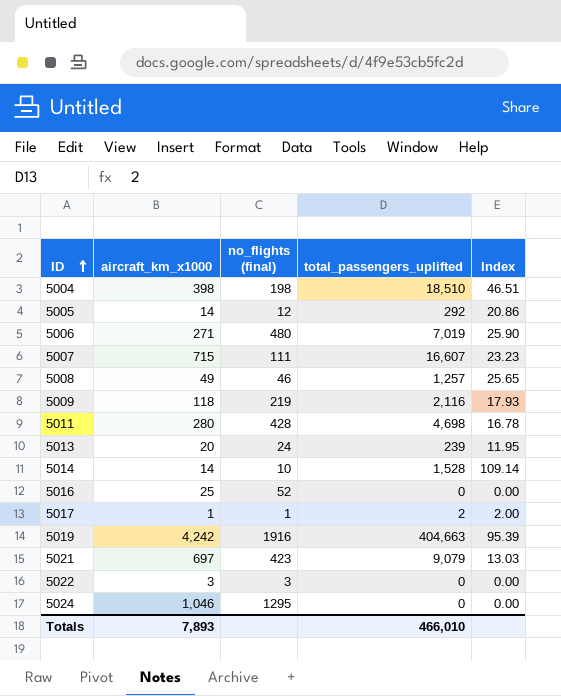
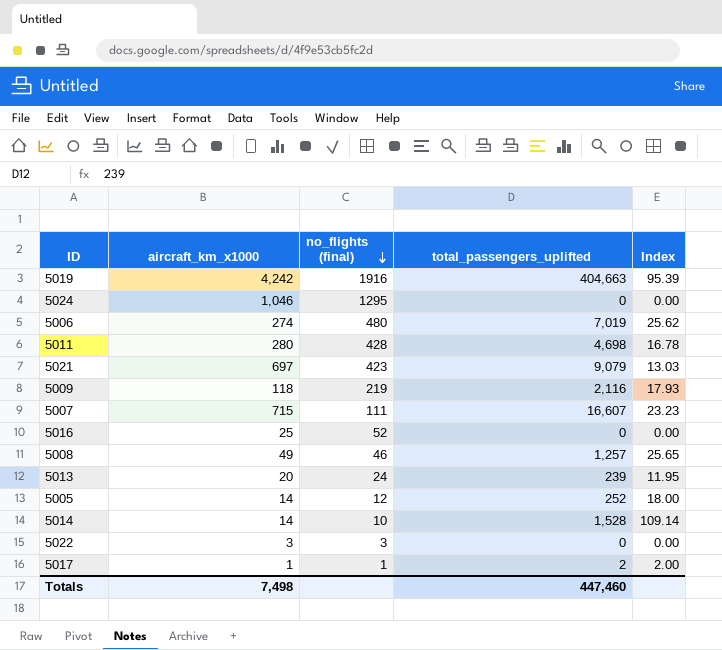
row order: ID ascending -> no_flights (final) descending
row 5004: 398 | 198 | 18,510 | 46.51 -> none
5006 | aircraft_km_x1000: 271 -> 274
5006 | Index: 25.90 -> 25.62
5005 | total_passengers_uplifted: 292 -> 252
5005 | Index: 20.86 -> 18.00
Totals | aircraft_km_x1000: 7,893 -> 7,498
Totals | total_passengers_uplifted: 466,010 -> 447,460

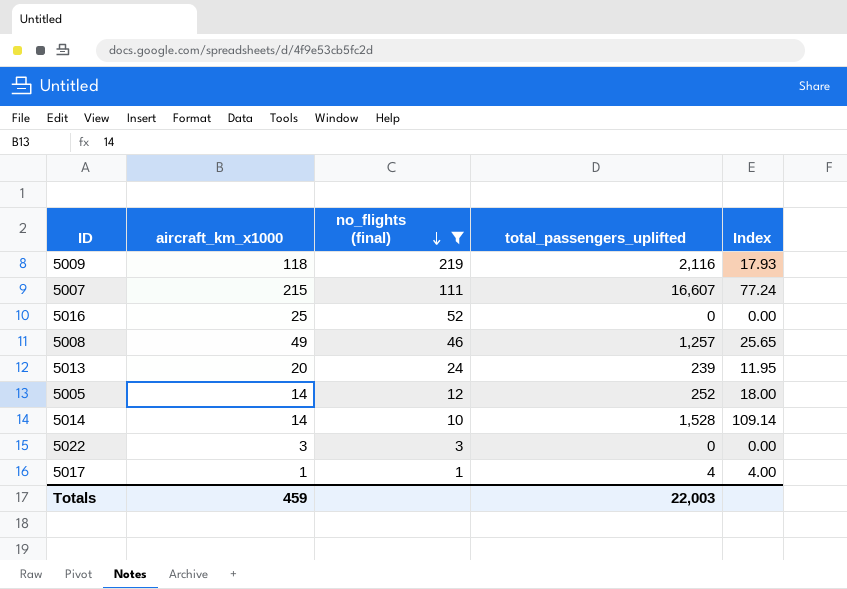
filter: none -> no_flights (final) <= 219
5007 | aircraft_km_x1000: 715 -> 215
5007 | Index: 23.23 -> 77.24
5017 | total_passengers_uplifted: 2 -> 4
5017 | Index: 2.00 -> 4.00
Totals | aircraft_km_x1000: 7,498 -> 459
Totals | total_passengers_uplifted: 447,460 -> 22,003

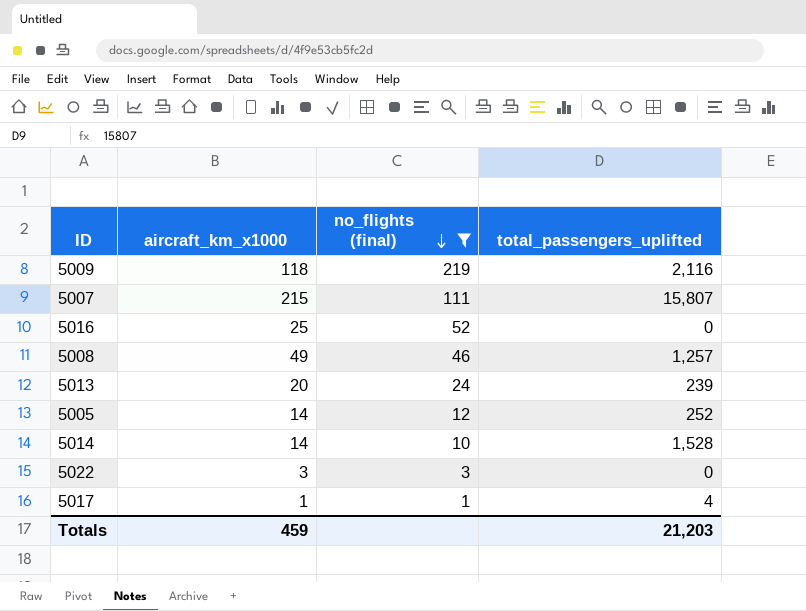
column Index | formula: [total_passengers_uplifted] / [aircraft_km_x1000] -> none
5007 | total_passengers_uplifted: 16,607 -> 15,807
Totals | total_passengers_uplifted: 22,003 -> 21,203

